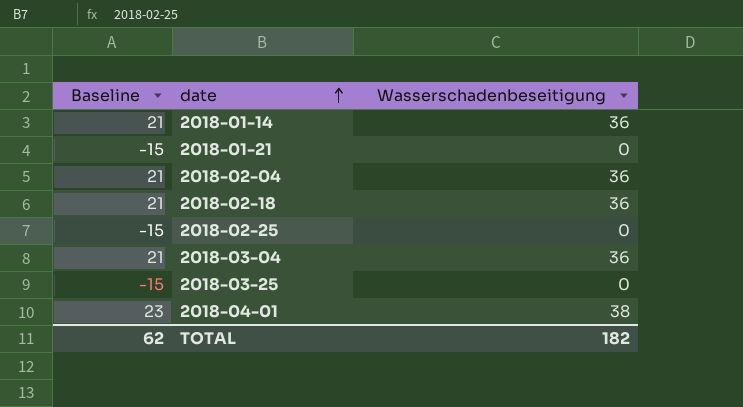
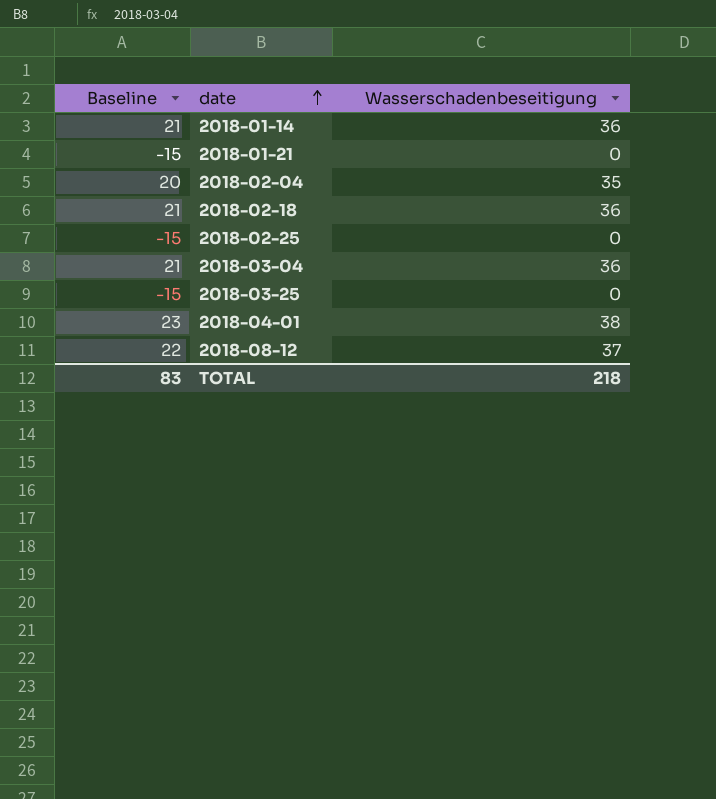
2018-02-04 | Baseline: 21 -> 20
2018-02-04 | Wasserschadenbeseitigung: 36 -> 35
row 2018-08-12: none -> 22 | 37
TOTAL | Baseline: 62 -> 83
TOTAL | Wasserschadenbeseitigung: 182 -> 218

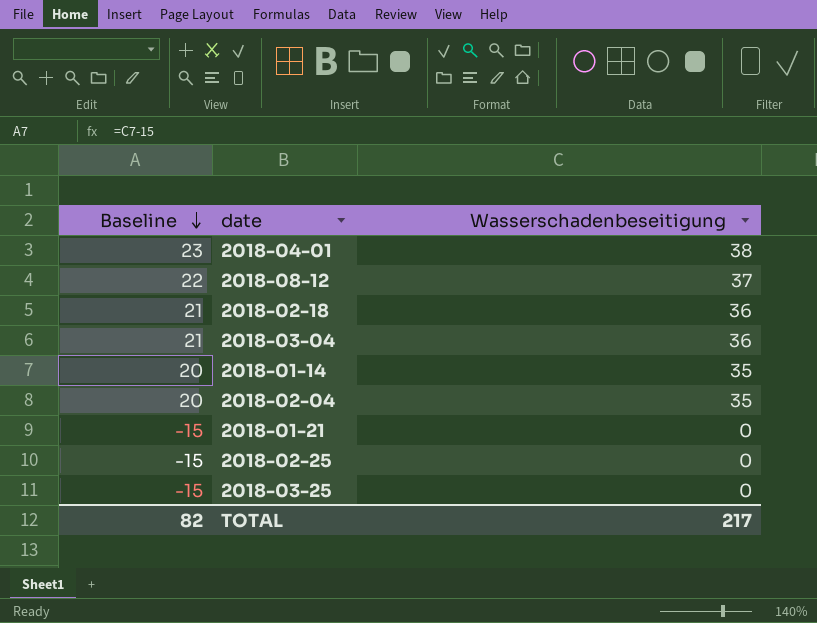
row order: date ascending -> Baseline descending
2018-01-14 | Baseline: 21 -> 20
2018-01-14 | Wasserschadenbeseitigung: 36 -> 35
TOTAL | Baseline: 83 -> 82
TOTAL | Wasserschadenbeseitigung: 218 -> 217

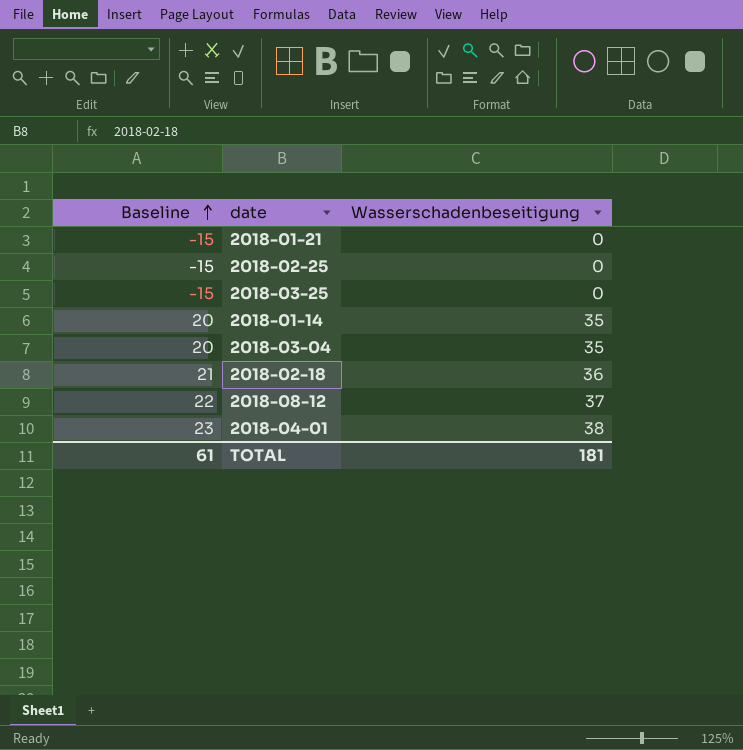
row order: Baseline descending -> Baseline ascending
row 2018-02-04: 20 | 35 -> none
2018-03-04 | Baseline: 21 -> 20
2018-03-04 | Wasserschadenbeseitigung: 36 -> 35
TOTAL | Baseline: 82 -> 61
TOTAL | Wasserschadenbeseitigung: 217 -> 181

